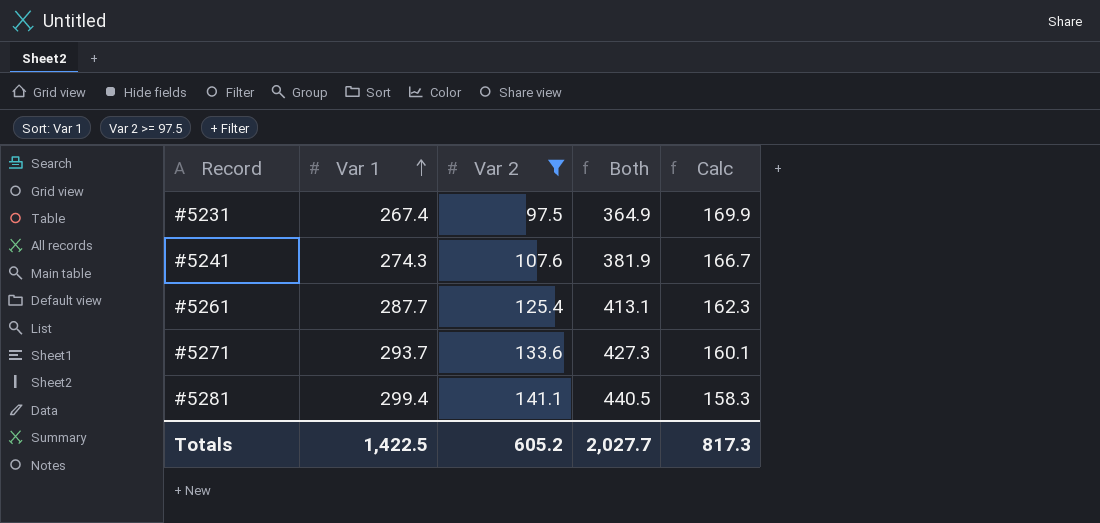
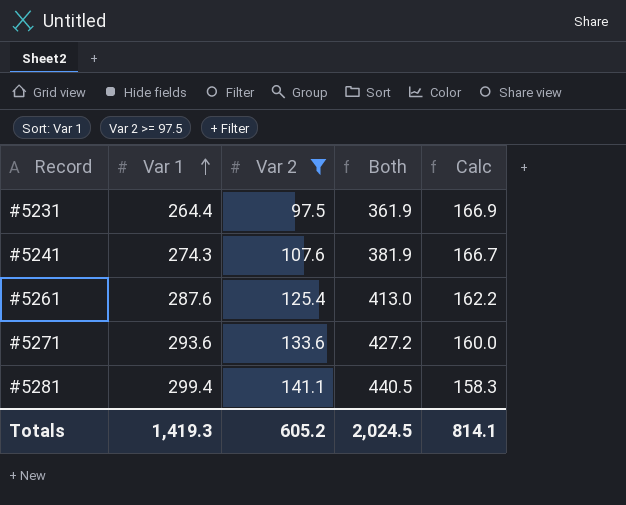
#5231 | Var 1: 267.4 -> 264.4
#5231 | Both: 364.9 -> 361.9
#5231 | Calc: 169.9 -> 166.9
#5261 | Var 1: 287.7 -> 287.6
#5261 | Both: 413.1 -> 413.0
#5261 | Calc: 162.3 -> 162.2
#5271 | Var 1: 293.7 -> 293.6
#5271 | Both: 427.3 -> 427.2
#5271 | Calc: 160.1 -> 160.0
Totals | Var 1: 1,422.5 -> 1,419.3
Totals | Both: 2,027.7 -> 2,024.5
Totals | Calc: 817.3 -> 814.1

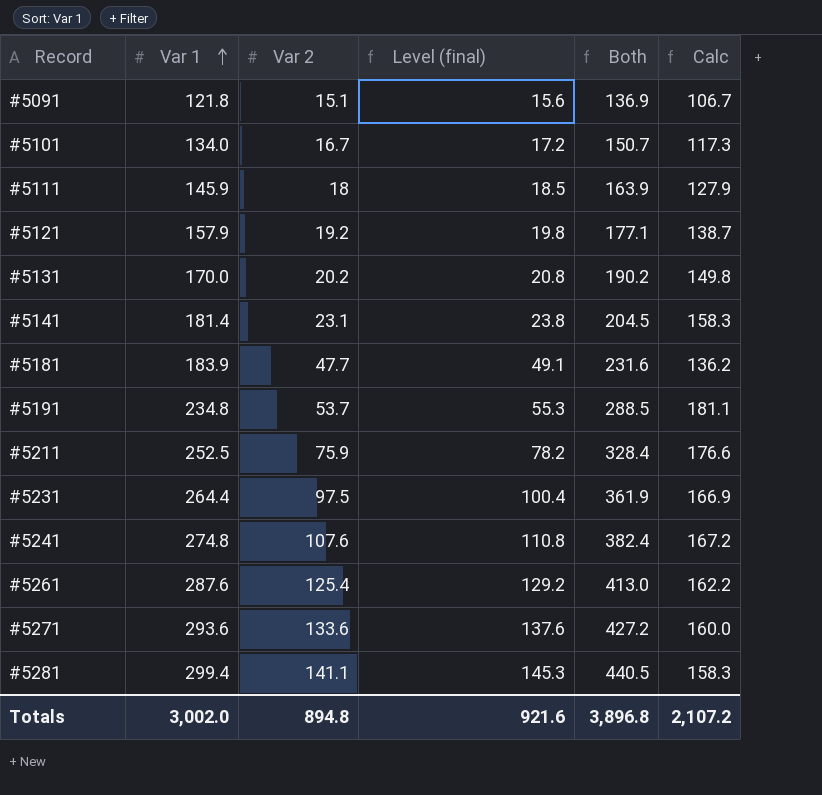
filter: Var 2 >= 97.5 -> none
column Level (final) | formula: none -> [Var 2] * 1.03
#5241 | Var 1: 274.3 -> 274.8
#5241 | Both: 381.9 -> 382.4
#5241 | Calc: 166.7 -> 167.2
Totals | Var 1: 1,419.3 -> 3,002.0
Totals | Var 2: 605.2 -> 894.8
Totals | Both: 2,024.5 -> 3,896.8
Totals | Calc: 814.1 -> 2,107.2

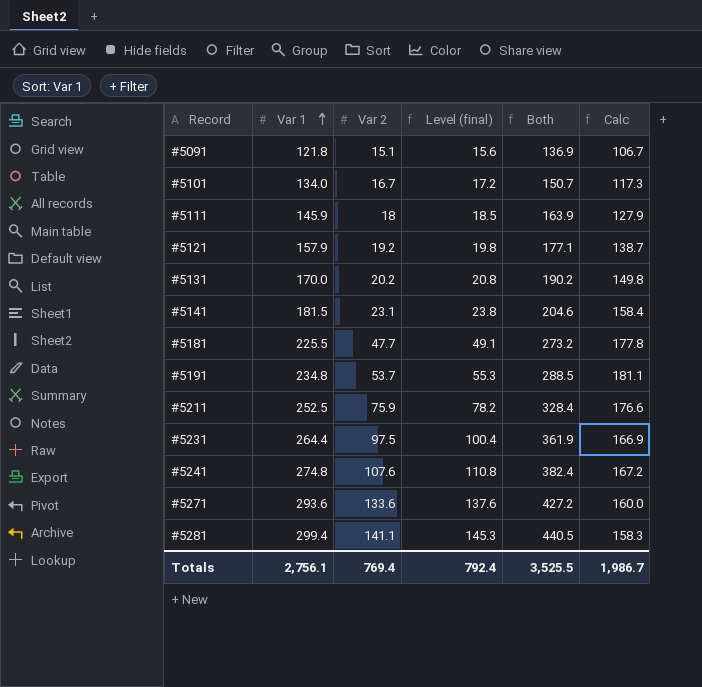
row #5261: 287.6 | 125.4 | 129.2 | 413.0 | 162.2 -> none
#5141 | Var 1: 181.4 -> 181.5
#5141 | Both: 204.5 -> 204.6
#5141 | Calc: 158.3 -> 158.4
#5181 | Var 1: 183.9 -> 225.5
#5181 | Both: 231.6 -> 273.2
#5181 | Calc: 136.2 -> 177.8
Totals | Var 1: 3,002.0 -> 2,756.1
Totals | Var 2: 894.8 -> 769.4
Totals | Level (final): 921.6 -> 792.4
Totals | Both: 3,896.8 -> 3,525.5
Totals | Calc: 2,107.2 -> 1,986.7

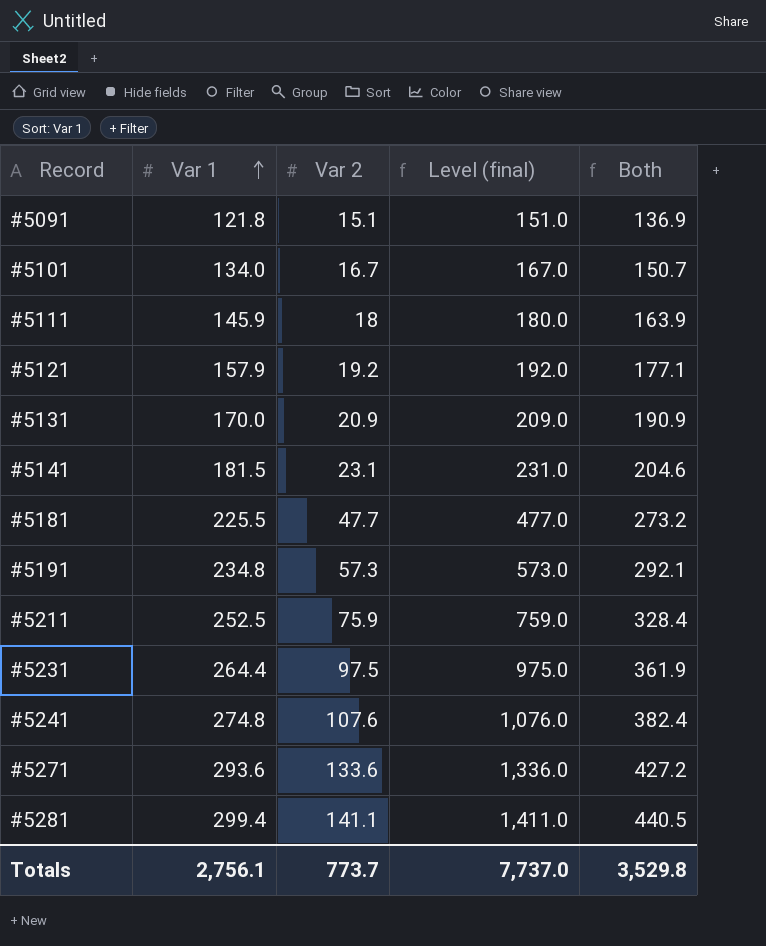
column Calc | formula: [Var 1] - [Var 2] -> none
column Level (final) | formula: [Var 2] * 1.03 -> [Var 2] * 10
#5131 | Var 2: 20.2 -> 20.9
#5131 | Both: 190.2 -> 190.9
#5191 | Var 2: 53.7 -> 57.3
#5191 | Both: 288.5 -> 292.1
Totals | Var 2: 769.4 -> 773.7
Totals | Level (final): 792.4 -> 7,737.0
Totals | Both: 3,525.5 -> 3,529.8

